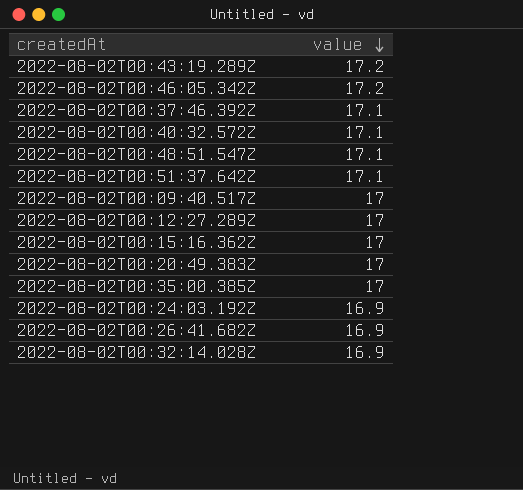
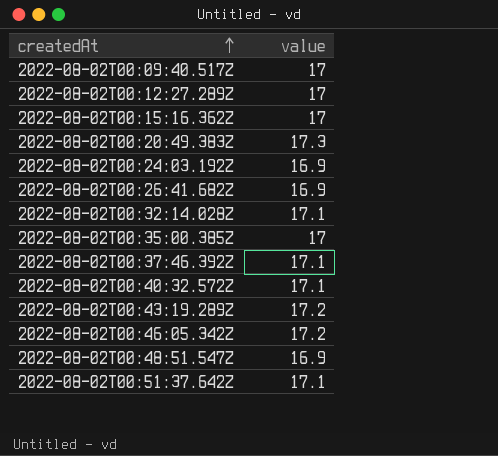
row order: value descending -> createdAt ascending
2022-08-02T00:20:49.383Z | value: 17 -> 17.3
2022-08-02T00:32:14.028Z | value: 16.9 -> 17.1
2022-08-02T00:48:51.547Z | value: 17.1 -> 16.9

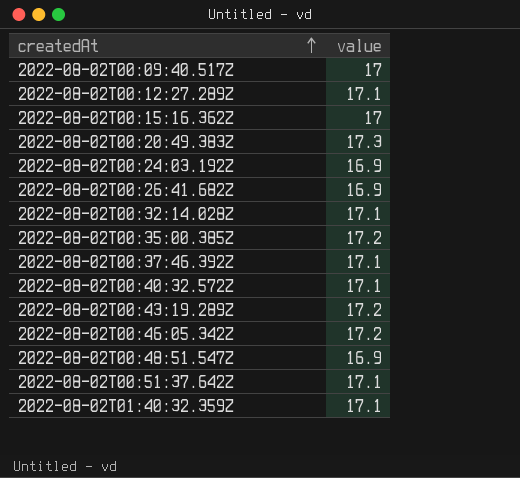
2022-08-02T00:12:27.289Z | value: 17 -> 17.1
2022-08-02T00:35:00.385Z | value: 17 -> 17.2
row 2022-08-02T01:40:32.359Z: none -> 17.1

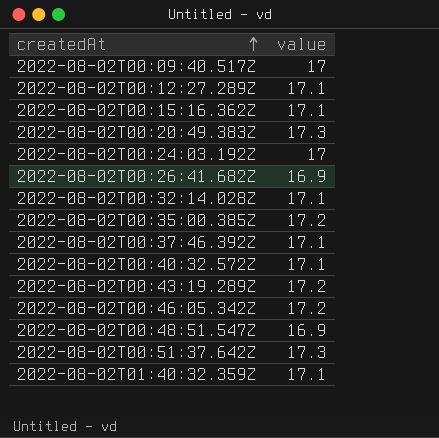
2022-08-02T00:15:16.362Z | value: 17 -> 17.1
2022-08-02T00:24:03.192Z | value: 16.9 -> 17
2022-08-02T00:51:37.642Z | value: 17.1 -> 17.3

